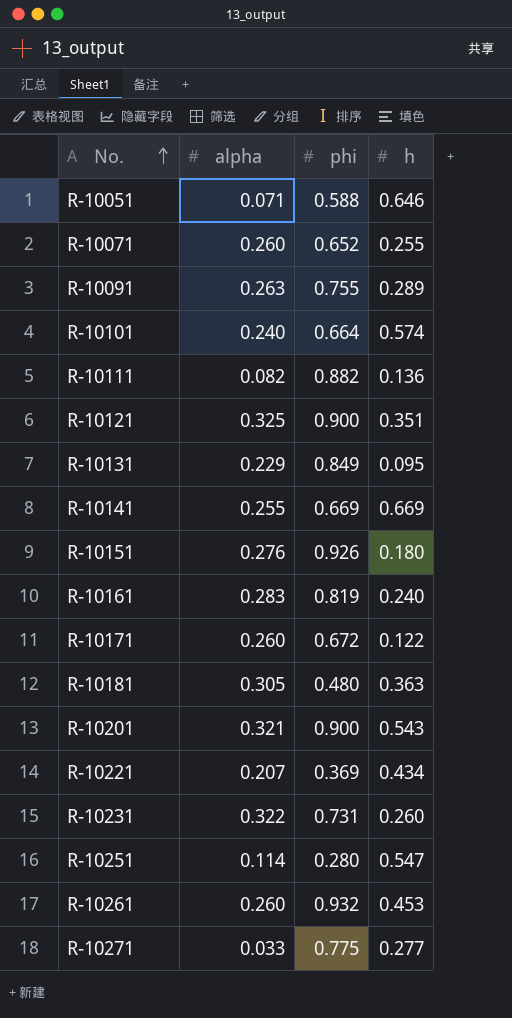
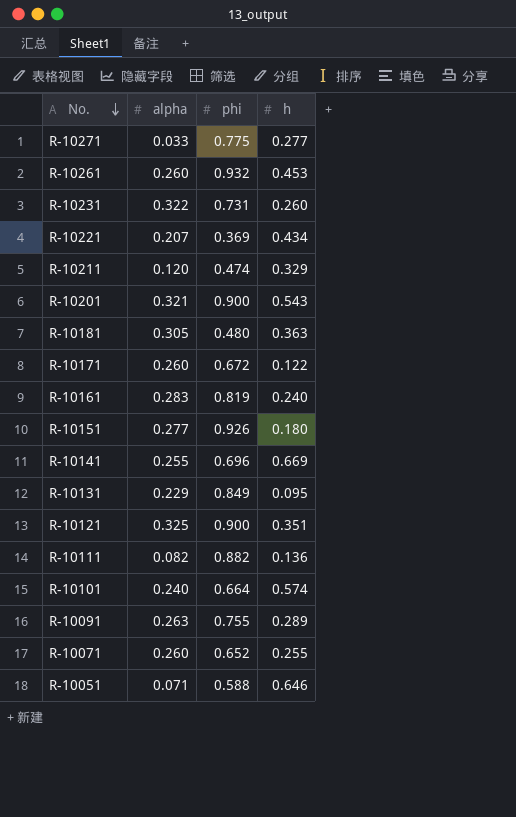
row order: No. ascending -> No. descending
row R-10251: 0.114 | 0.280 | 0.547 -> none
row R-10211: none -> 0.120 | 0.474 | 0.329
R-10151 | alpha: 0.276 -> 0.277
R-10141 | phi: 0.669 -> 0.696

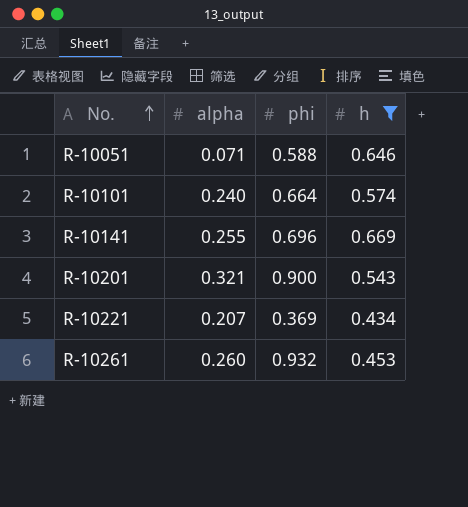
filter: none -> h >= 0.434
row order: No. descending -> No. ascending

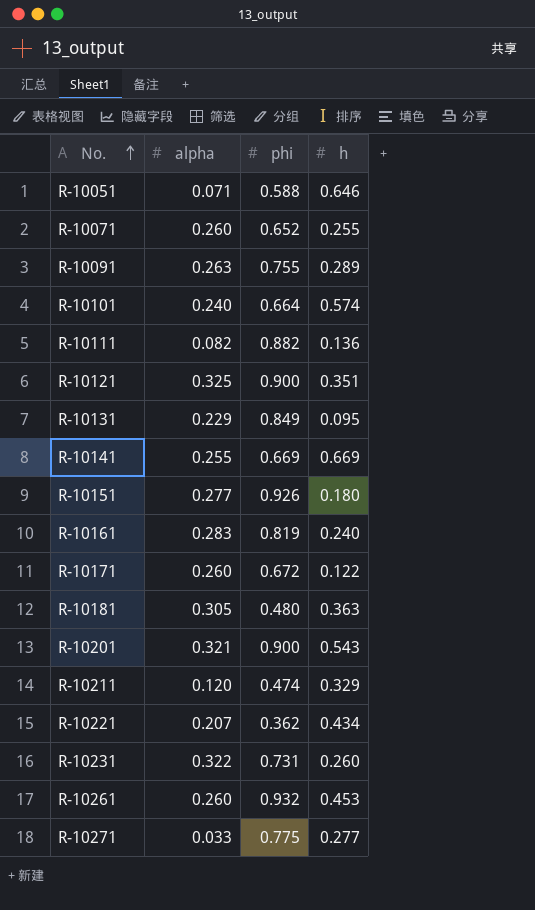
filter: h >= 0.434 -> none
R-10141 | phi: 0.696 -> 0.669
R-10221 | phi: 0.369 -> 0.362

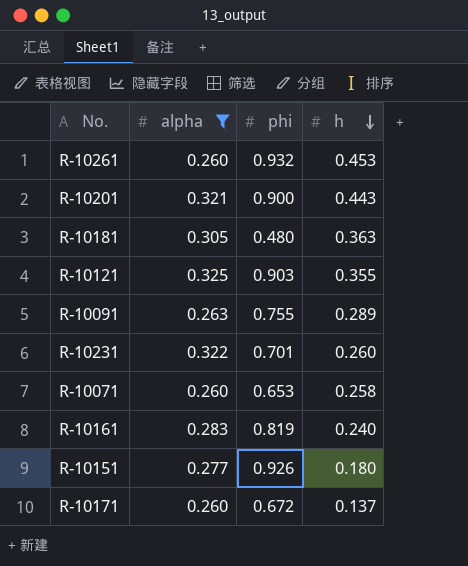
filter: none -> alpha >= 0.260
row order: No. ascending -> h descending
R-10201 | h: 0.543 -> 0.443
R-10121 | phi: 0.900 -> 0.903
R-10121 | h: 0.351 -> 0.355
R-10231 | phi: 0.731 -> 0.701
R-10071 | phi: 0.652 -> 0.653
R-10071 | h: 0.255 -> 0.258
R-10171 | h: 0.122 -> 0.137

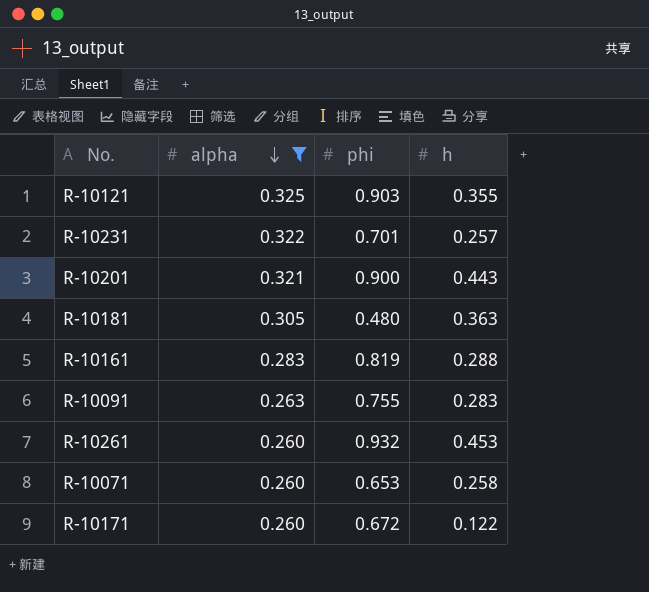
row order: h descending -> alpha descending
row R-10151: 0.277 | 0.926 | 0.180 -> none
R-10231 | h: 0.260 -> 0.257
R-10161 | h: 0.240 -> 0.288
R-10091 | h: 0.289 -> 0.283
R-10171 | h: 0.137 -> 0.122

